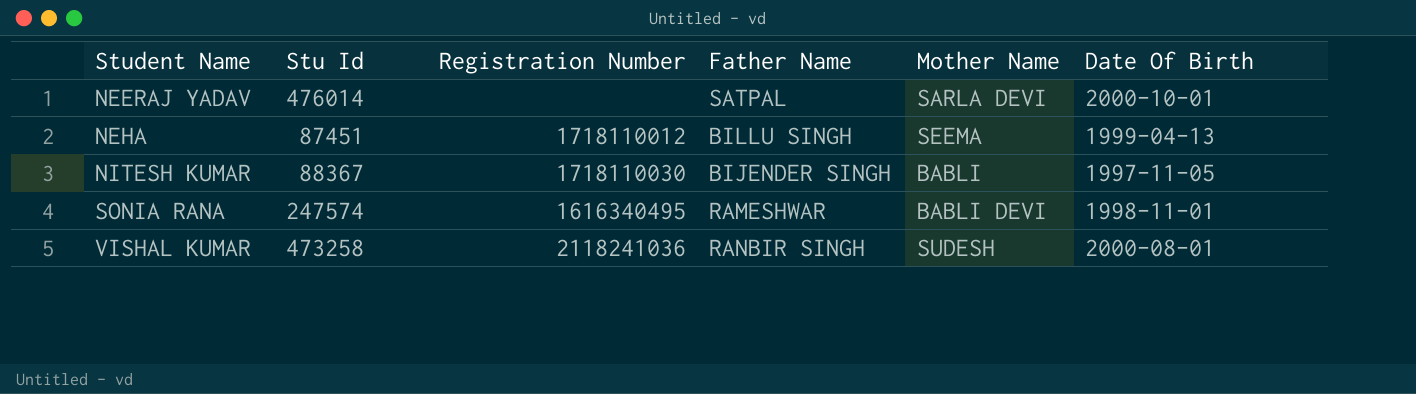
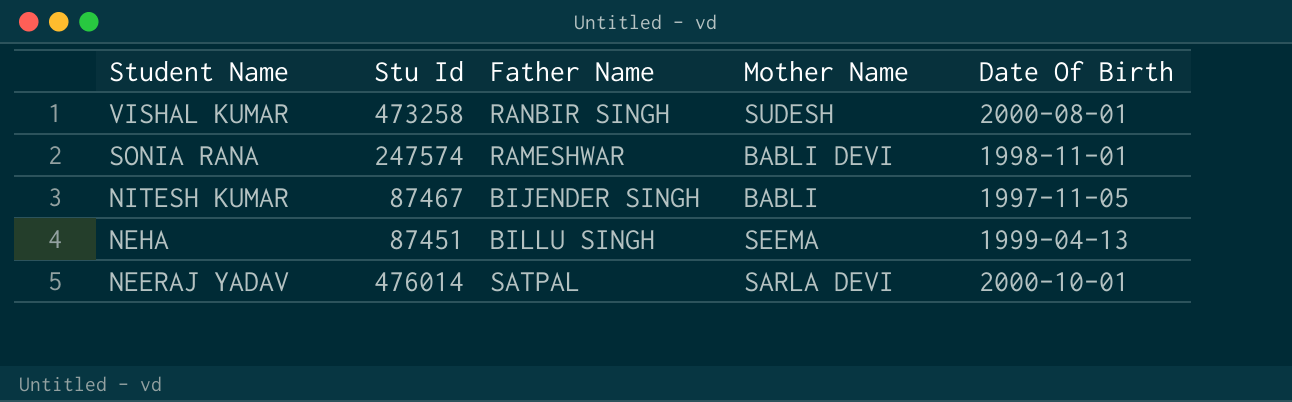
row order: Student Name ascending -> Student Name descending
column Registration Number | position: 3 -> none
NITESH KUMAR | Stu Id: 88367 -> 87467

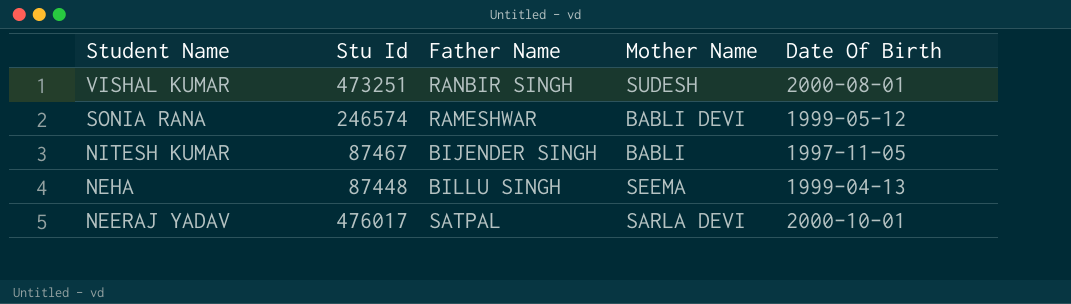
VISHAL KUMAR | Stu Id: 473258 -> 473251
SONIA RANA | Stu Id: 247574 -> 246574
SONIA RANA | Date Of Birth: 1998-11-01 -> 1999-05-12
NEHA | Stu Id: 87451 -> 87448
NEERAJ YADAV | Stu Id: 476014 -> 476017

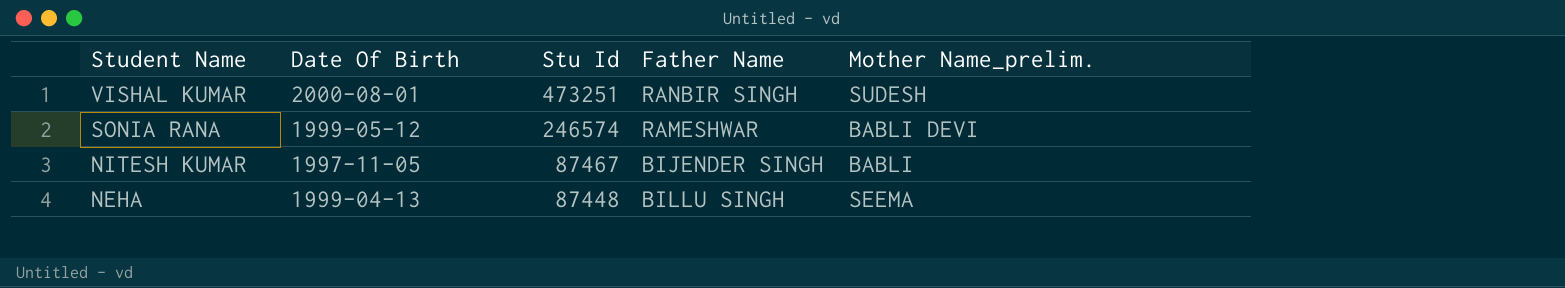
column Date Of Birth | position: 5 -> 2
column name: Mother Name -> Mother Name_prelim.
row NEERAJ YADAV: 476017 | SATPAL | SARLA DEVI | 2000-10-01 -> none

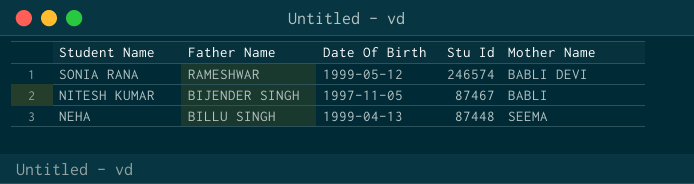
column Father Name | position: 4 -> 2
column name: Mother Name_prelim. -> Mother Name
row VISHAL KUMAR: 2000-08-01 | 473251 | RANBIR SINGH | SUDESH -> none

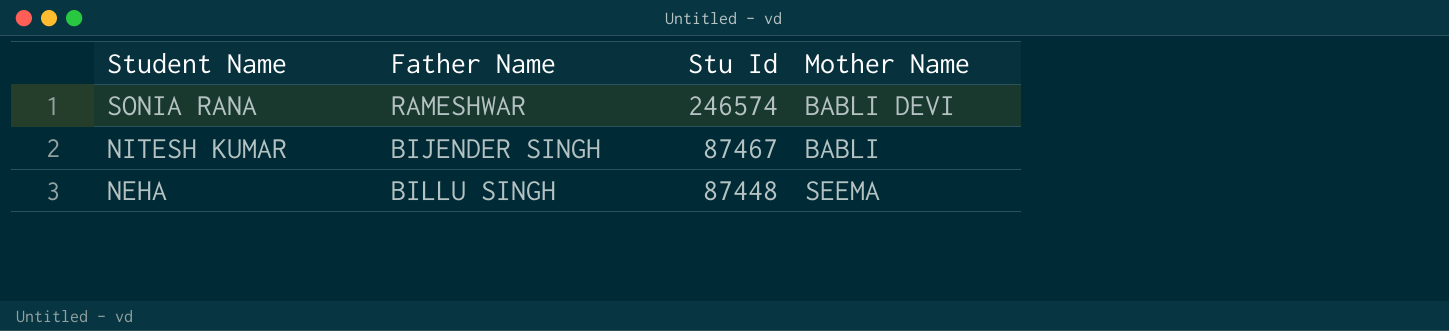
column Date Of Birth | position: 3 -> none

